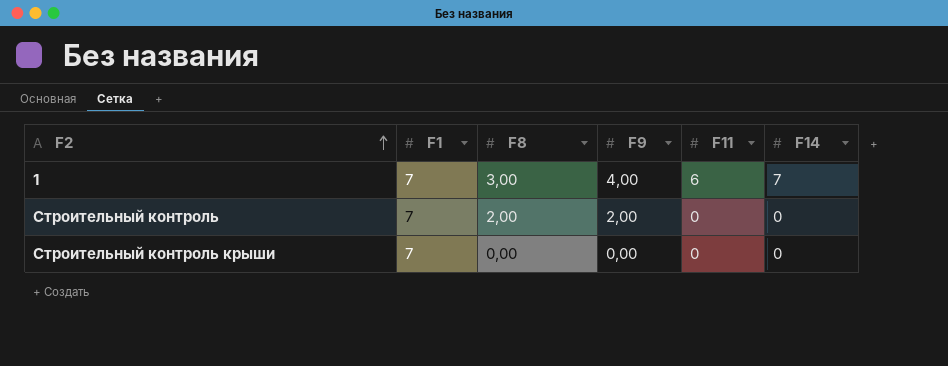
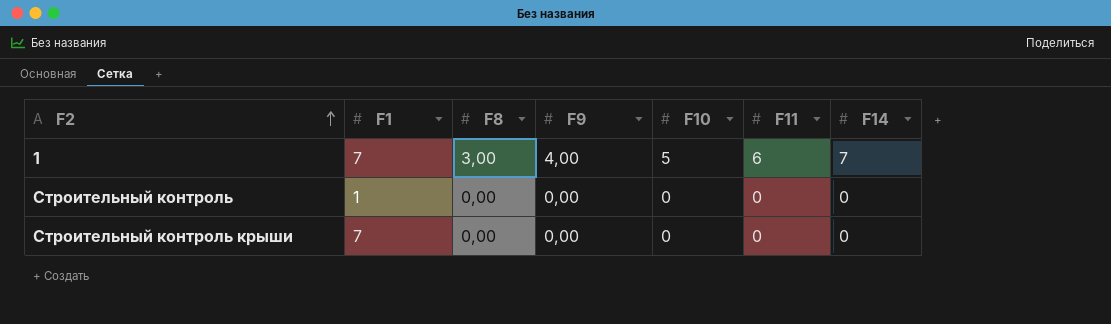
column F10 | position: none -> 5
Строительный контроль | F1: 7 -> 1
Строительный контроль | F8: 2,00 -> 0,00
Строительный контроль | F9: 2,00 -> 0,00

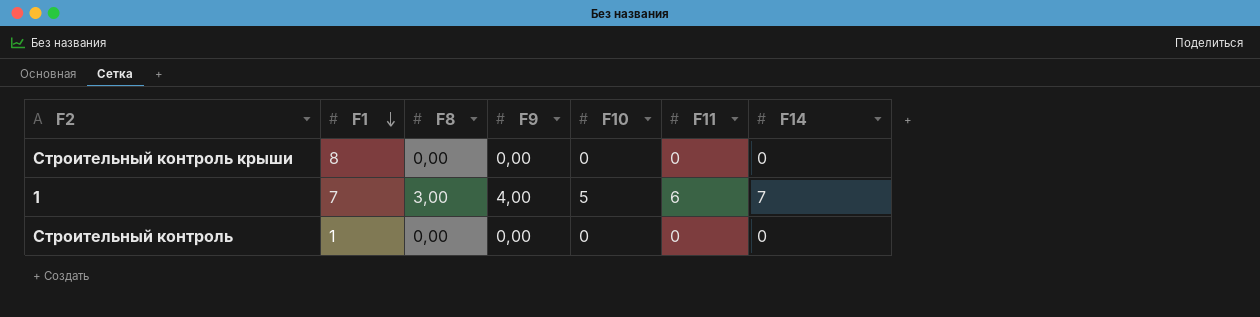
row order: F2 ascending -> F1 descending
Строительный контроль крыши | F1: 7 -> 8

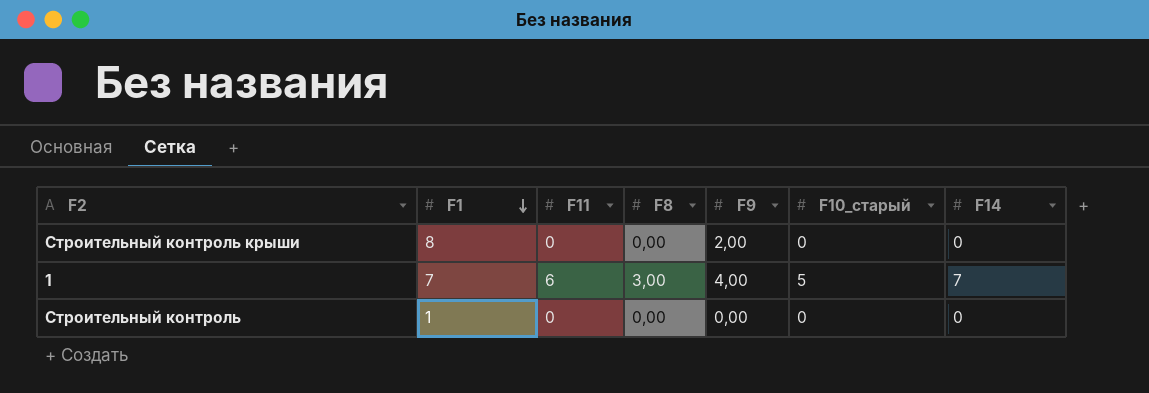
column F11 | position: 6 -> 3
column name: F10 -> F10_старый
Строительный контроль крыши | F9: 0,00 -> 2,00

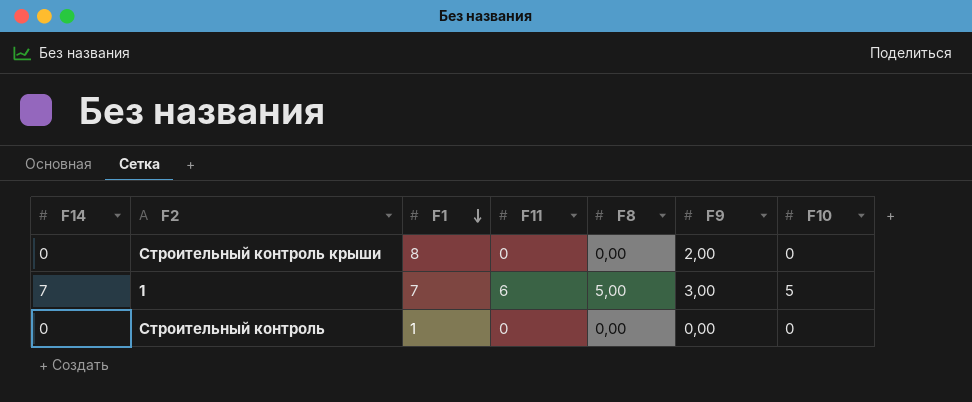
column F14 | position: 7 -> 1
column name: F10_старый -> F10
1 | F8: 3,00 -> 5,00
1 | F9: 4,00 -> 3,00

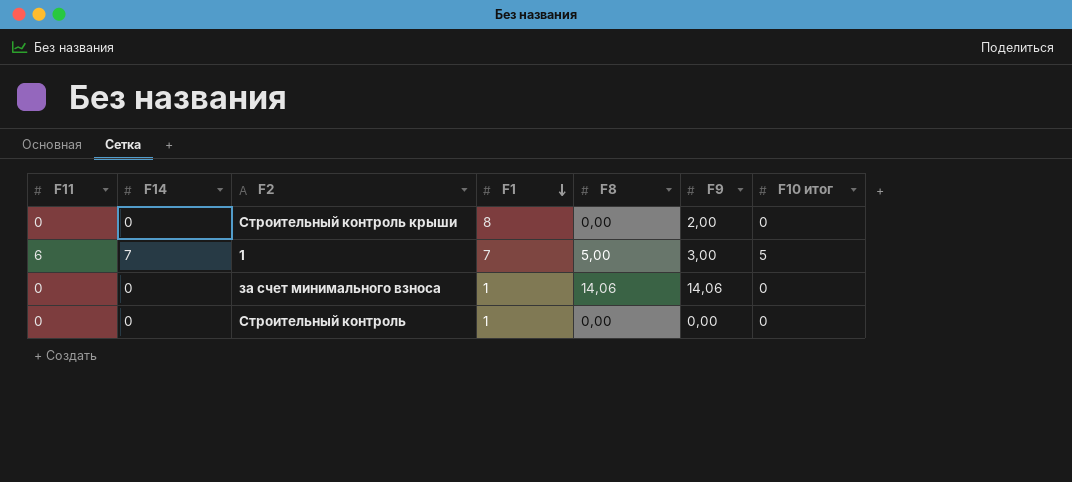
column F11 | position: 4 -> 1
column name: F10 -> F10 итог
row за счет минимального взноса: none -> 0 | 0 | 1 | 14,06 | 14,06 | 0

